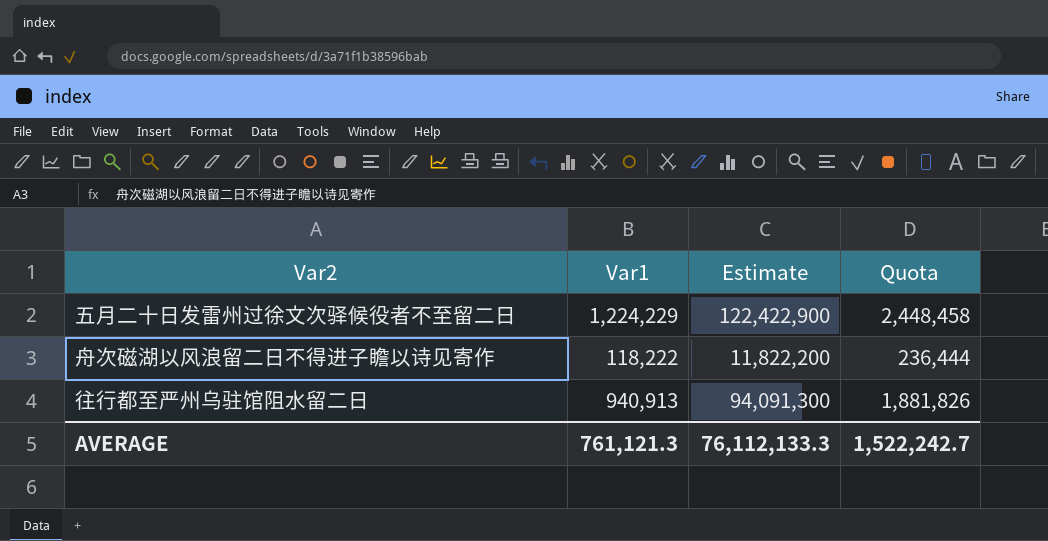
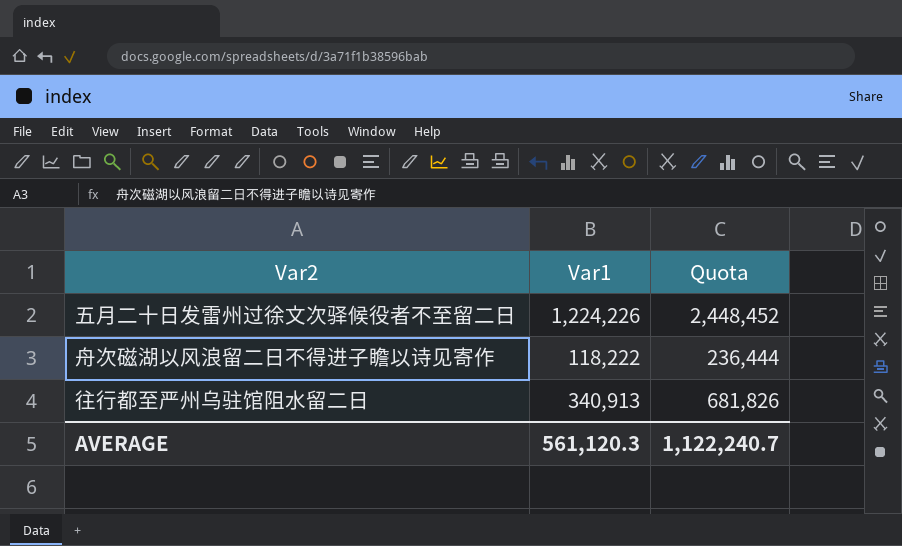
column Estimate | formula: [Var1] * 100 -> none
五月二十日发雷州过徐文次驿候役者不至留二日 | Var1: 1,224,229 -> 1,224,226
五月二十日发雷州过徐文次驿候役者不至留二日 | Quota: 2,448,458 -> 2,448,452
往行都至严州乌驻馆阻水留二日 | Var1: 940,913 -> 340,913
往行都至严州乌驻馆阻水留二日 | Quota: 1,881,826 -> 681,826
AVERAGE | Var1: 761,121.3 -> 561,120.3
AVERAGE | Quota: 1,522,242.7 -> 1,122,240.7

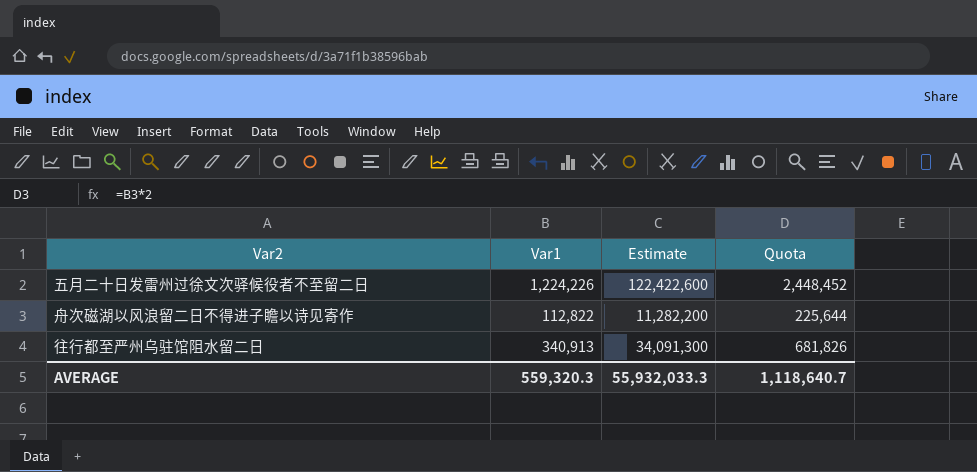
column Estimate | formula: none -> [Var1] * 100
舟次磁湖以风浪留二日不得进子瞻以诗见寄作 | Var1: 118,222 -> 112,822
舟次磁湖以风浪留二日不得进子瞻以诗见寄作 | Quota: 236,444 -> 225,644
AVERAGE | Var1: 561,120.3 -> 559,320.3
AVERAGE | Quota: 1,122,240.7 -> 1,118,640.7

